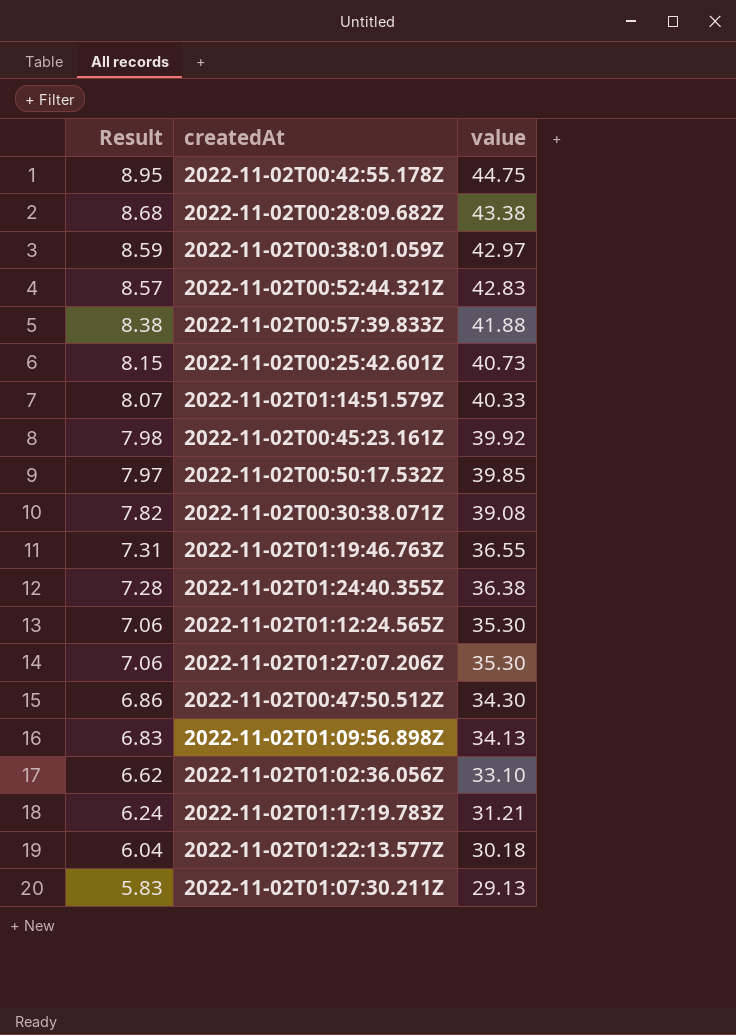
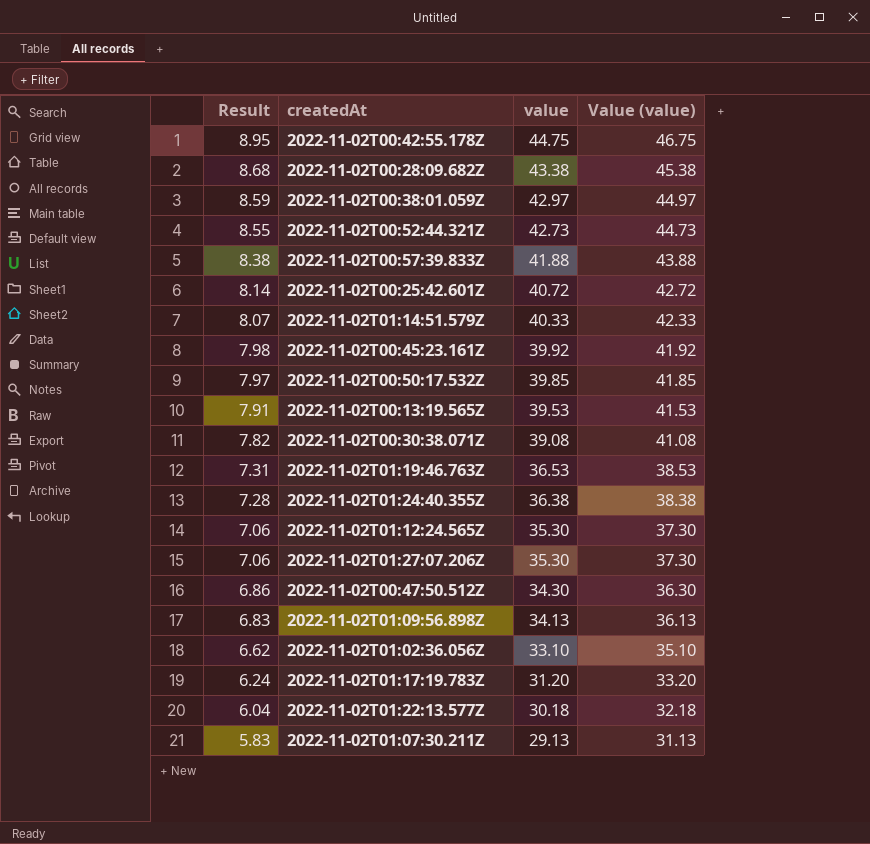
column Value (value) | formula: none -> [value] + 2
2022-11-02T00:52:44.321Z | Result: 8.57 -> 8.55
2022-11-02T00:52:44.321Z | value: 42.83 -> 42.73
2022-11-02T00:25:42.601Z | Result: 8.15 -> 8.14
2022-11-02T00:25:42.601Z | value: 40.73 -> 40.72
row 2022-11-02T00:13:19.565Z: none -> 7.91 | 39.53 | 41.53
2022-11-02T01:19:46.763Z | value: 36.55 -> 36.53
2022-11-02T01:17:19.783Z | value: 31.21 -> 31.20

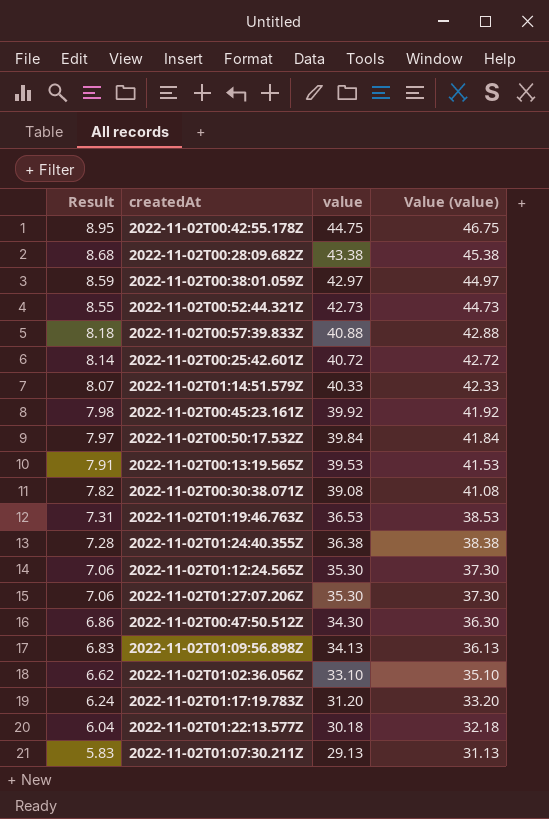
2022-11-02T00:57:39.833Z | Result: 8.38 -> 8.18
2022-11-02T00:57:39.833Z | value: 41.88 -> 40.88
2022-11-02T00:57:39.833Z | Value (value): 43.88 -> 42.88
2022-11-02T00:50:17.532Z | value: 39.85 -> 39.84
2022-11-02T00:50:17.532Z | Value (value): 41.85 -> 41.84

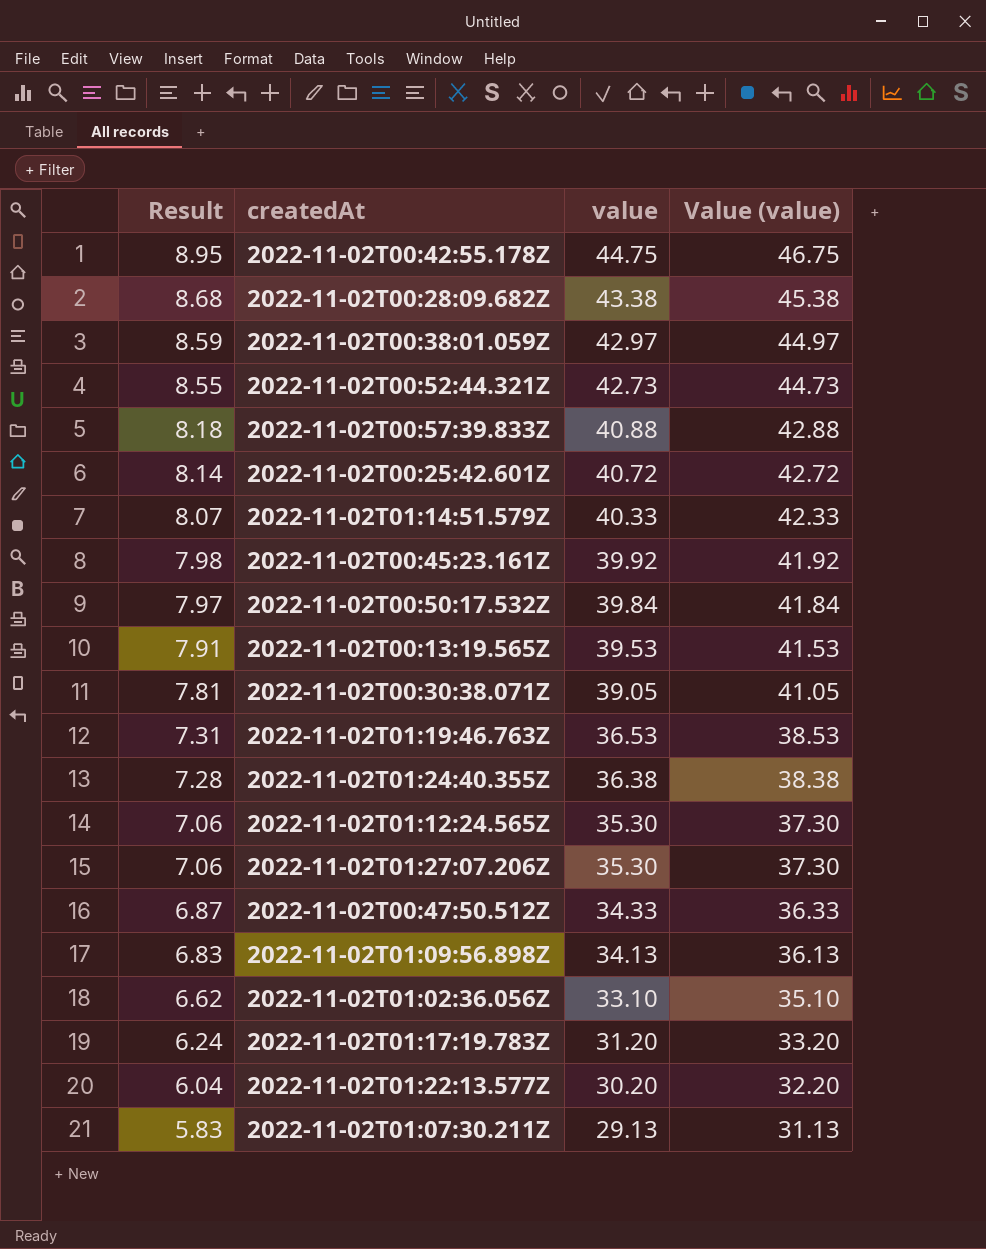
2022-11-02T00:30:38.071Z | Result: 7.82 -> 7.81
2022-11-02T00:30:38.071Z | value: 39.08 -> 39.05
2022-11-02T00:30:38.071Z | Value (value): 41.08 -> 41.05
2022-11-02T00:47:50.512Z | Result: 6.86 -> 6.87
2022-11-02T00:47:50.512Z | value: 34.30 -> 34.33
2022-11-02T00:47:50.512Z | Value (value): 36.30 -> 36.33
2022-11-02T01:22:13.577Z | value: 30.18 -> 30.20
2022-11-02T01:22:13.577Z | Value (value): 32.18 -> 32.20

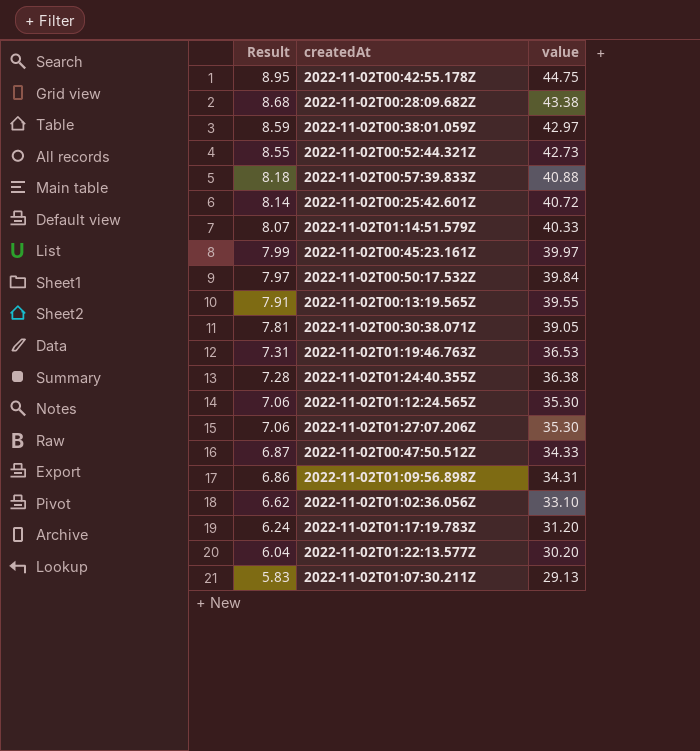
column Value (value) | formula: [value] + 2 -> none
2022-11-02T00:45:23.161Z | Result: 7.98 -> 7.99
2022-11-02T00:45:23.161Z | value: 39.92 -> 39.97
2022-11-02T00:13:19.565Z | value: 39.53 -> 39.55
2022-11-02T01:09:56.898Z | Result: 6.83 -> 6.86
2022-11-02T01:09:56.898Z | value: 34.13 -> 34.31

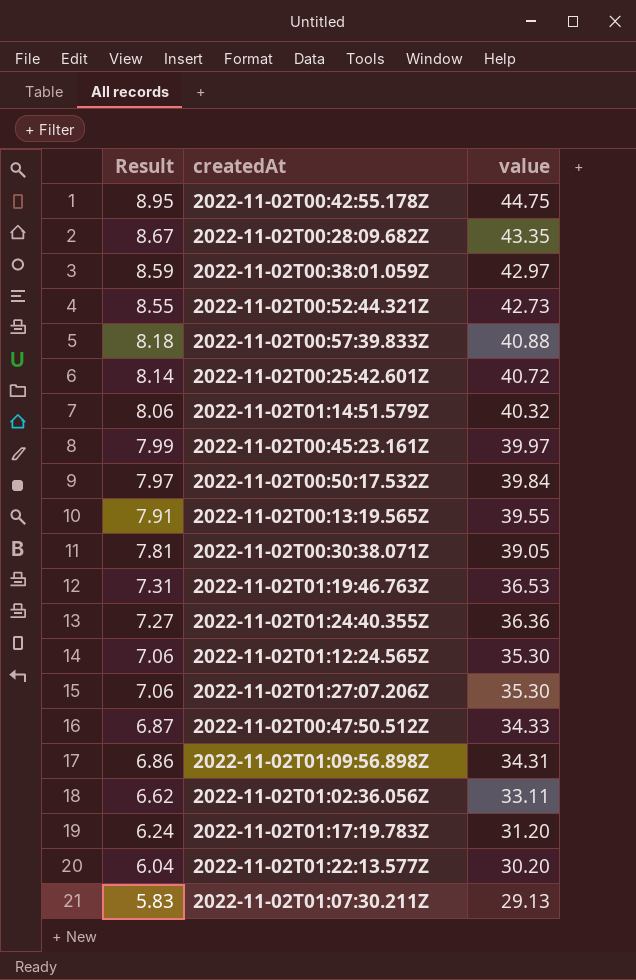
2022-11-02T00:28:09.682Z | Result: 8.68 -> 8.67
2022-11-02T00:28:09.682Z | value: 43.38 -> 43.35
2022-11-02T01:14:51.579Z | Result: 8.07 -> 8.06
2022-11-02T01:14:51.579Z | value: 40.33 -> 40.32
2022-11-02T01:24:40.355Z | Result: 7.28 -> 7.27
2022-11-02T01:24:40.355Z | value: 36.38 -> 36.36
2022-11-02T01:02:36.056Z | value: 33.10 -> 33.11

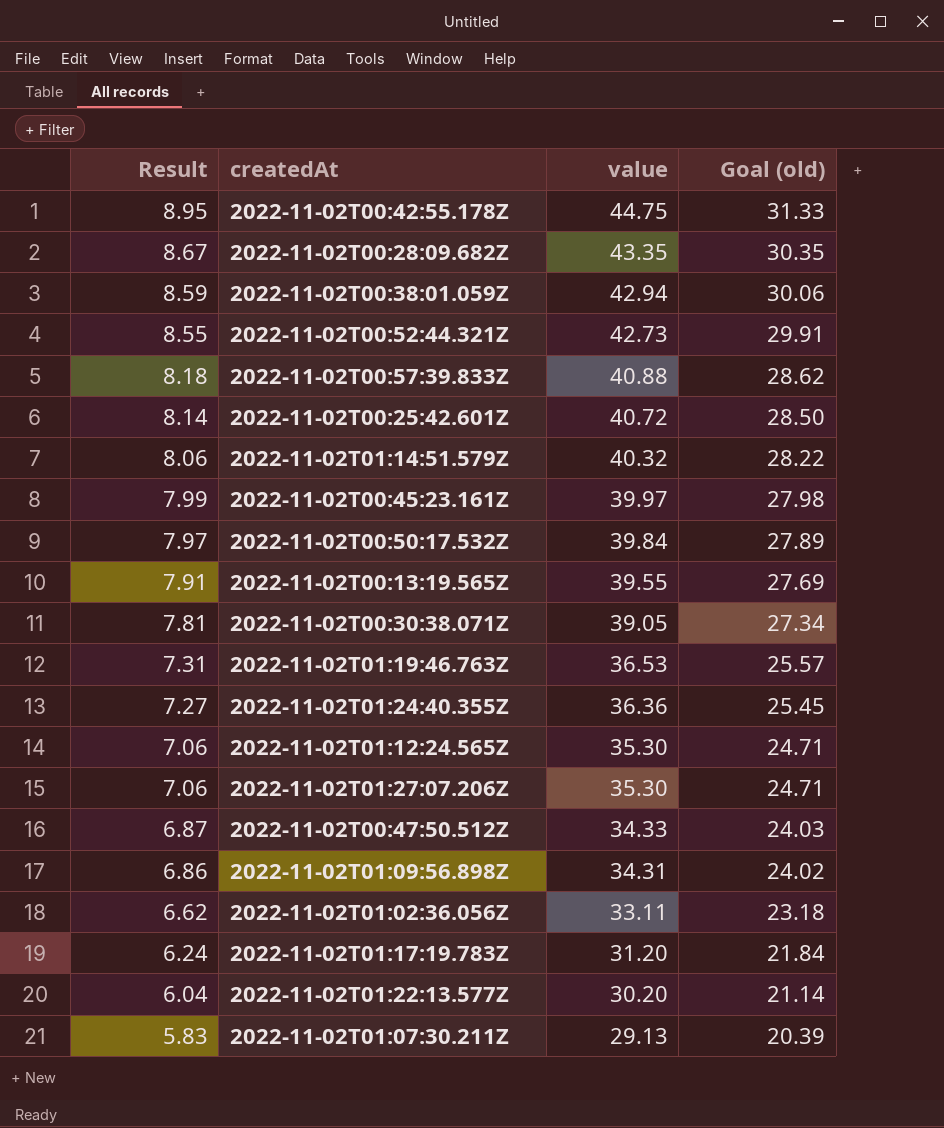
column Goal (old) | formula: none -> [value] * 0.7
2022-11-02T00:38:01.059Z | value: 42.97 -> 42.94

